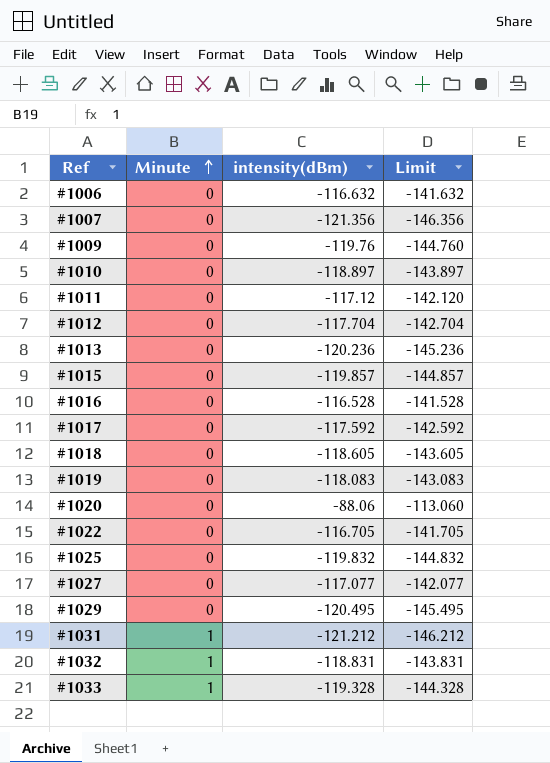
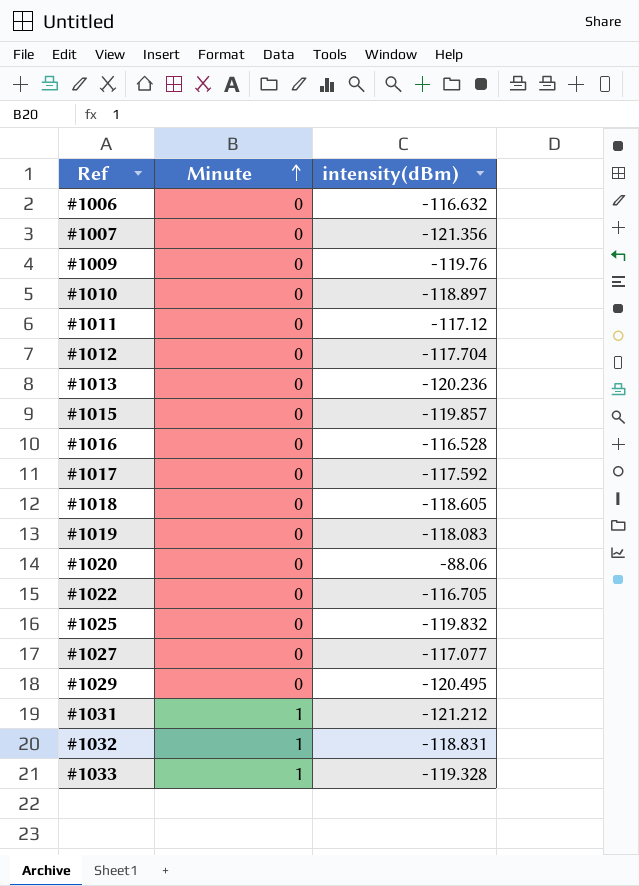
column Limit | formula: [intensity(dBm)] - 25 -> none

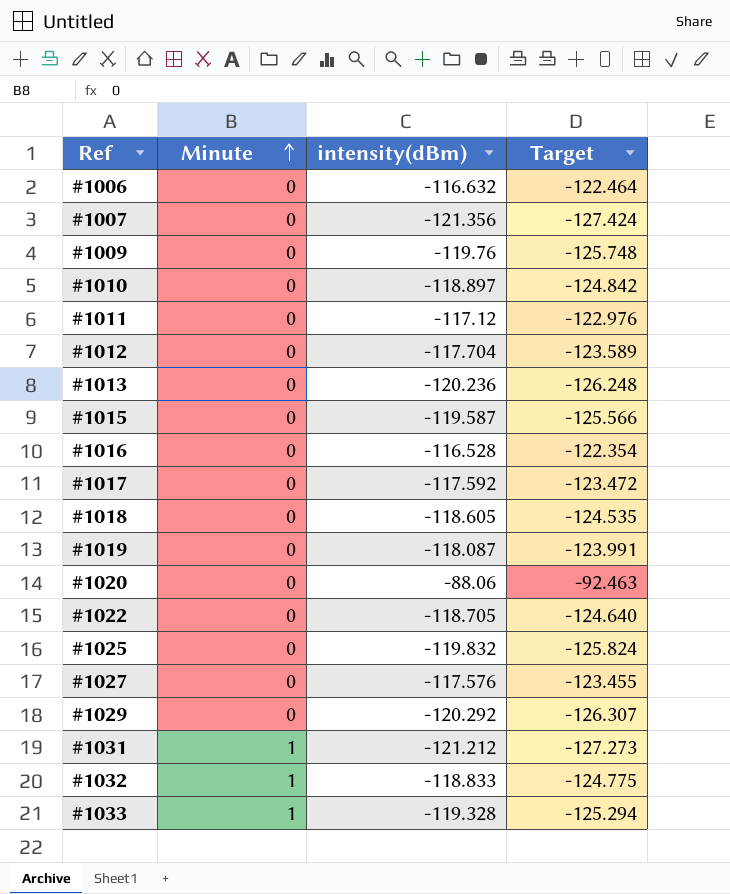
column Target | formula: none -> [intensity(dBm)] * 1.05
#1015 | intensity(dBm): -119.857 -> -119.587
#1019 | intensity(dBm): -118.083 -> -118.087
#1022 | intensity(dBm): -116.705 -> -118.705
#1027 | intensity(dBm): -117.077 -> -117.576
#1029 | intensity(dBm): -120.495 -> -120.292
#1032 | intensity(dBm): -118.831 -> -118.833

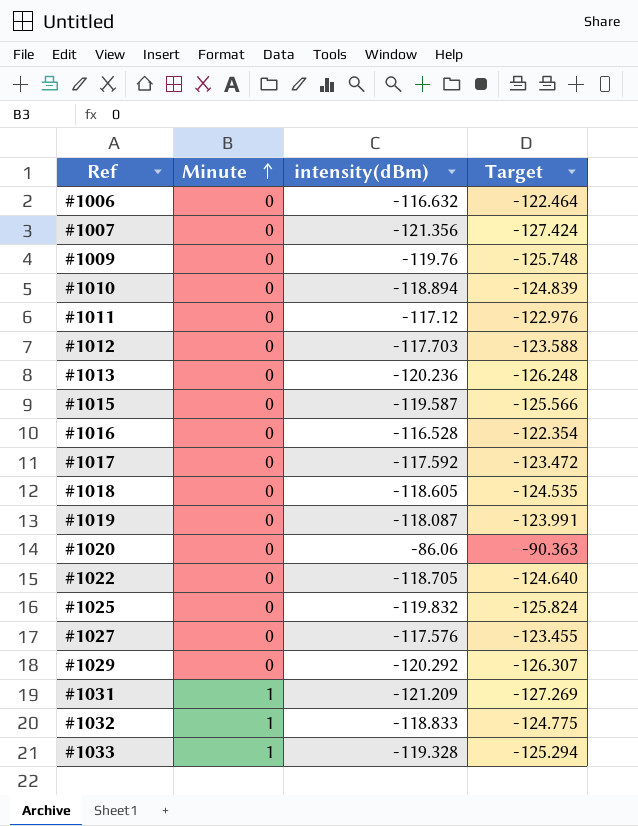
#1010 | intensity(dBm): -118.897 -> -118.894
#1010 | Target: -124.842 -> -124.839
#1012 | intensity(dBm): -117.704 -> -117.703
#1012 | Target: -123.589 -> -123.588
#1020 | intensity(dBm): -88.06 -> -86.06
#1020 | Target: -92.463 -> -90.363
#1031 | intensity(dBm): -121.212 -> -121.209
#1031 | Target: -127.273 -> -127.269

